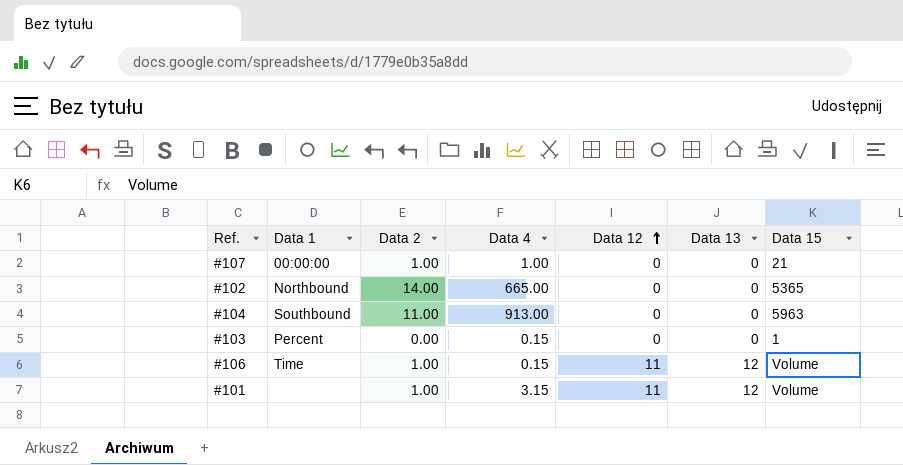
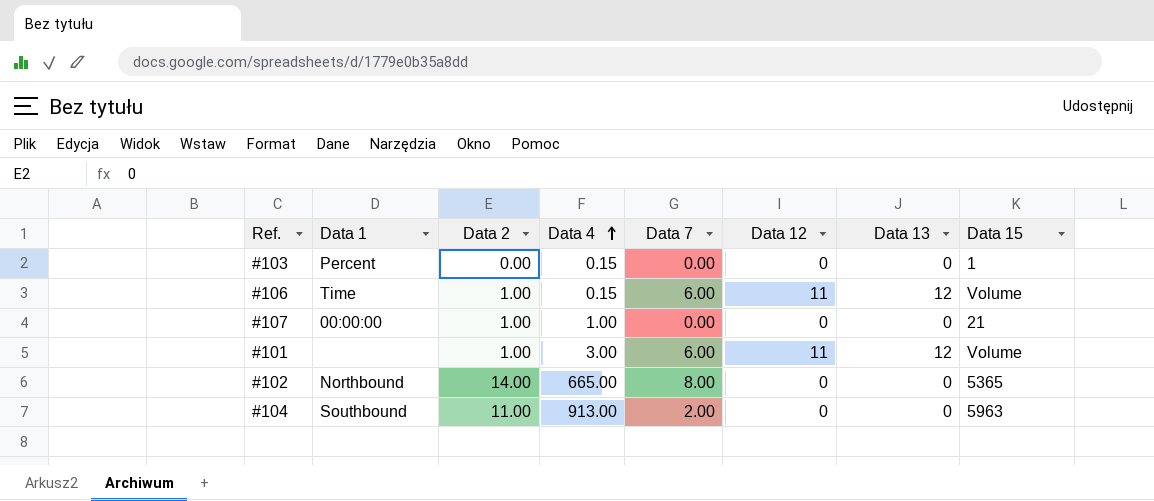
row order: Data 12 ascending -> Data 4 ascending
column Data 7 | position: none -> 5
#101 | Data 4: 3.15 -> 3.00

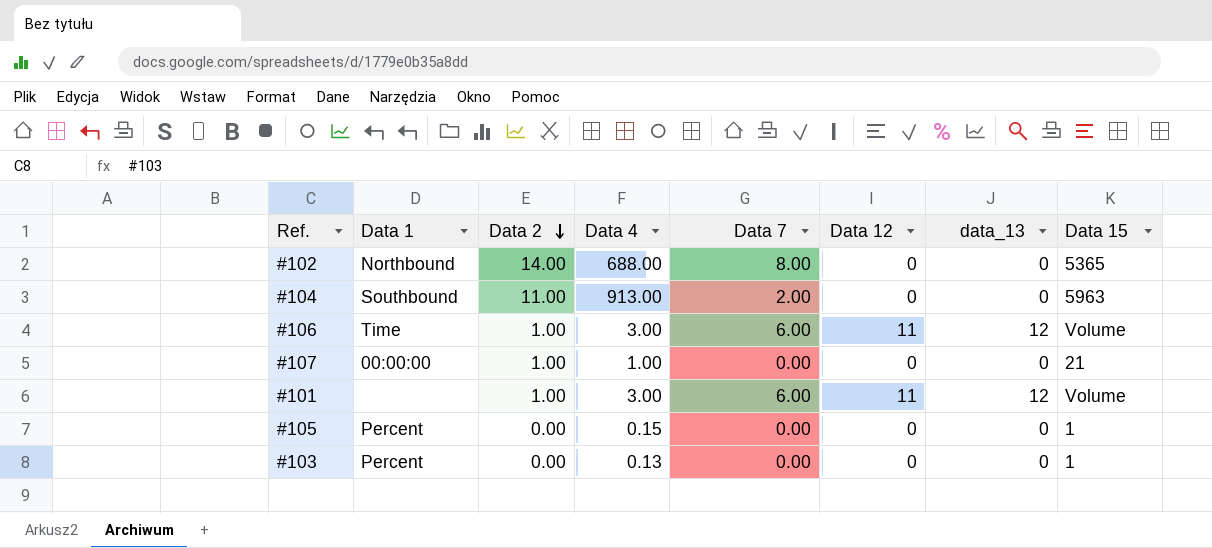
row order: Data 4 ascending -> Data 2 descending
column name: Data 13 -> data_13
#102 | Data 4: 665.00 -> 688.00
#106 | Data 4: 0.15 -> 3.00
row #105: none -> Percent | 0.00 | 0.15 | 0.00 | 0 | 0 | 1
#103 | Data 4: 0.15 -> 0.13

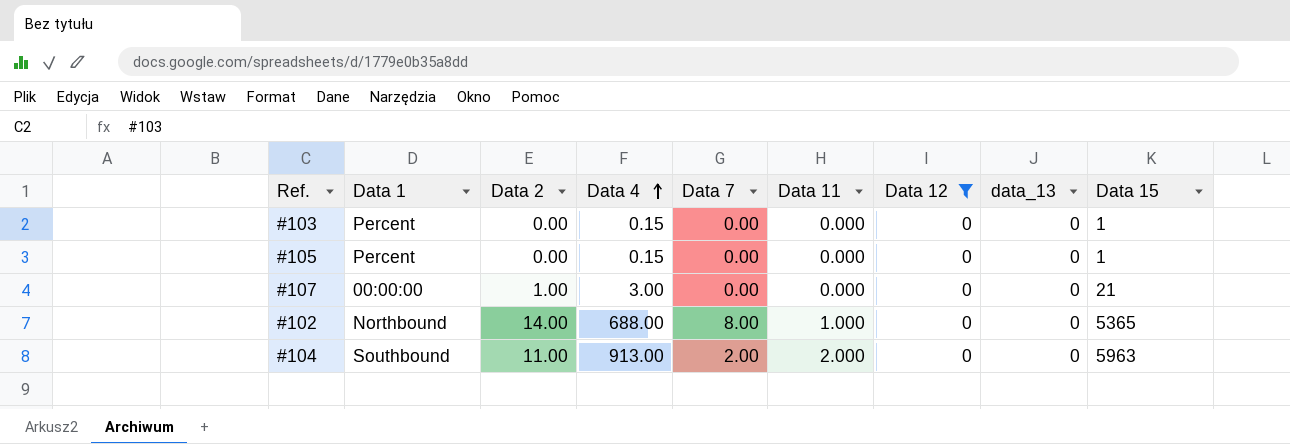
filter: none -> Data 12 = 0
row order: Data 2 descending -> Data 4 ascending
column Data 11 | position: none -> 6
#103 | Data 4: 0.13 -> 0.15
#107 | Data 4: 1.00 -> 3.00

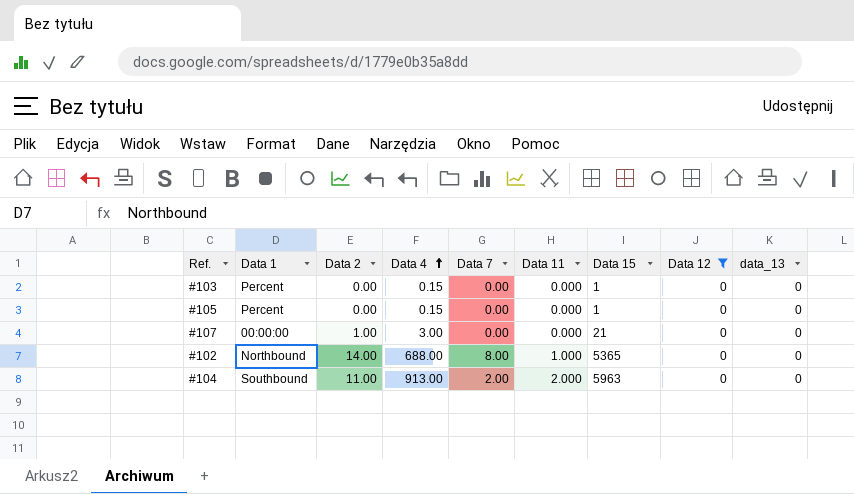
column Data 15 | position: 9 -> 7

